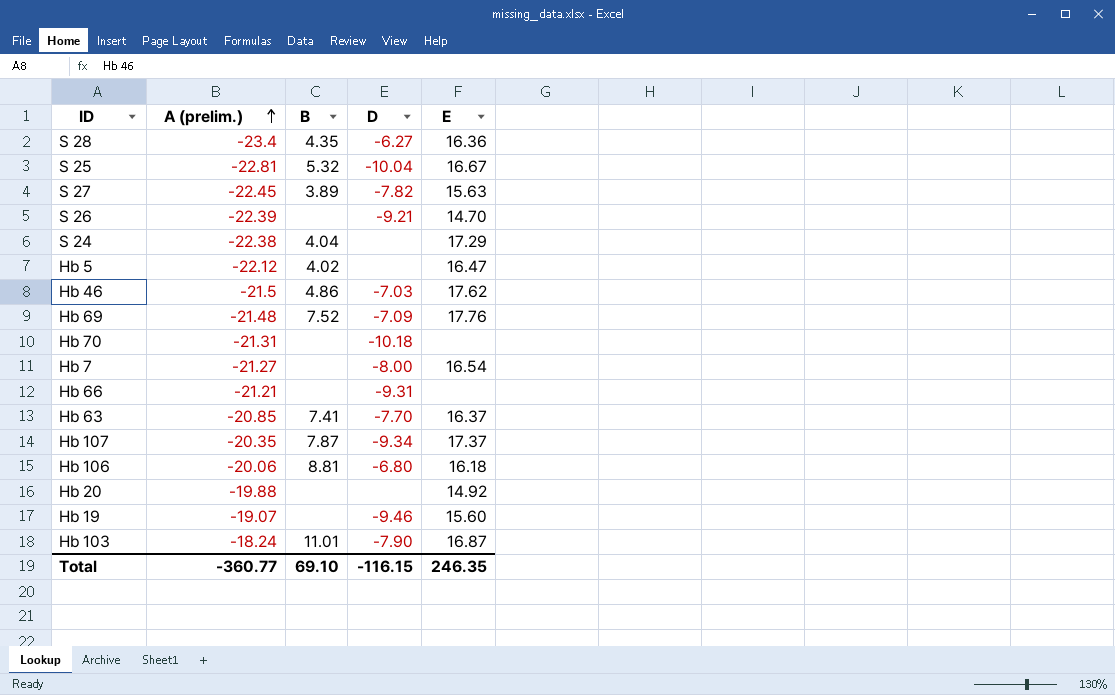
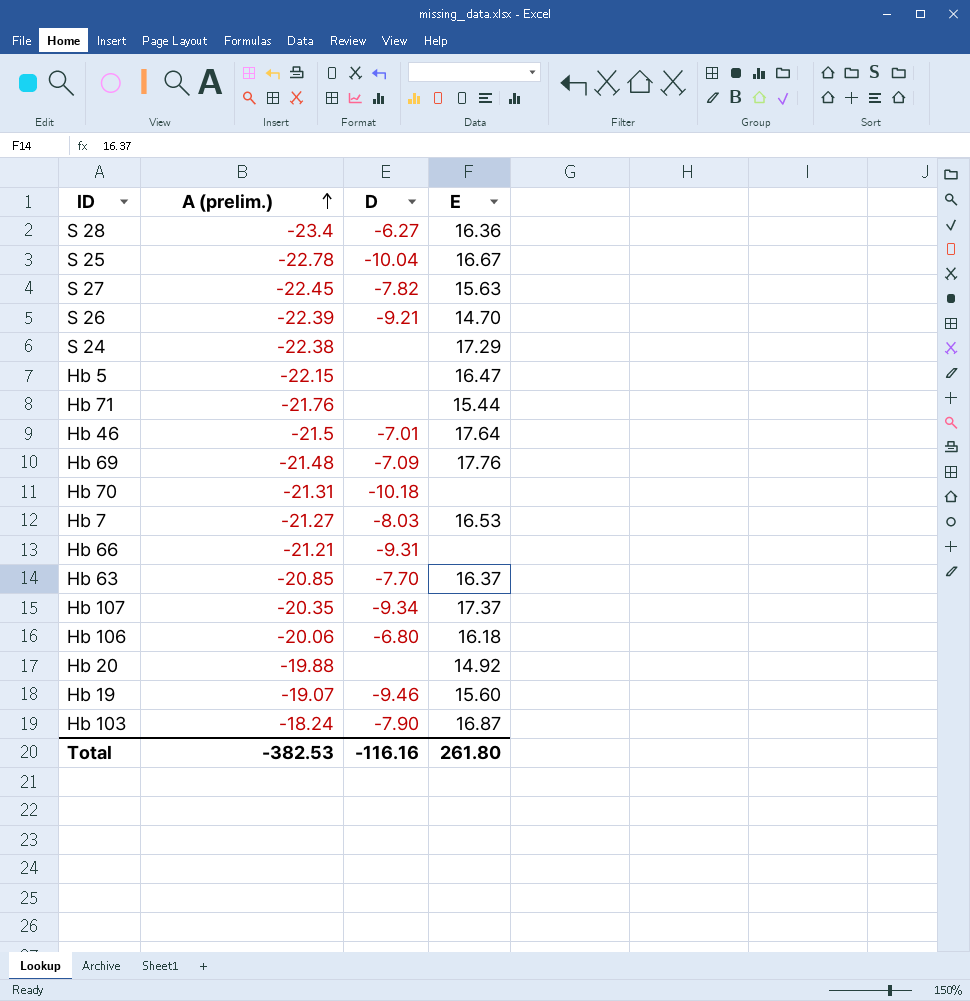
column B | position: 3 -> none
S 25 | A (prelim.): -22.81 -> -22.78
Hb 5 | A (prelim.): -22.12 -> -22.15
row Hb 71: none -> -21.76 | none | 15.44
Hb 46 | D: -7.03 -> -7.01
Hb 46 | E: 17.62 -> 17.64
Hb 7 | D: -8.00 -> -8.03
Hb 7 | E: 16.54 -> 16.53
Total | A (prelim.): -360.77 -> -382.53
Total | D: -116.15 -> -116.16
Total | E: 246.35 -> 261.80

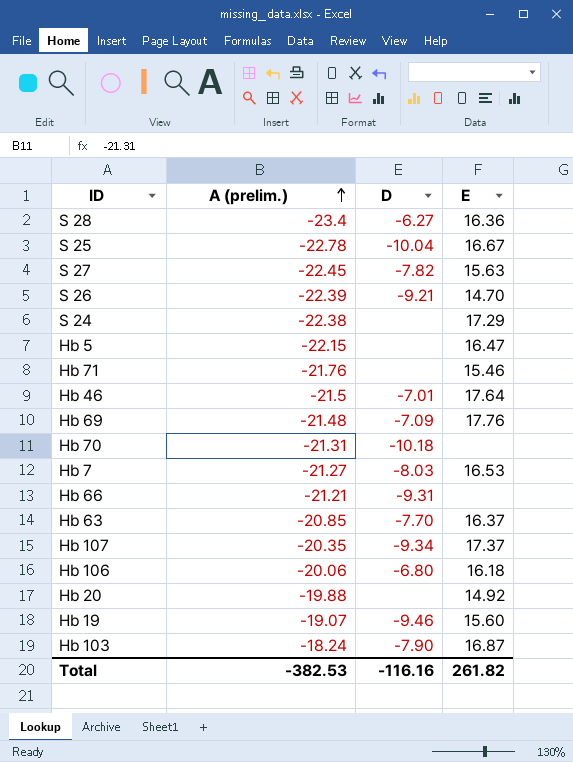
Hb 71 | E: 15.44 -> 15.46
Total | E: 261.80 -> 261.82

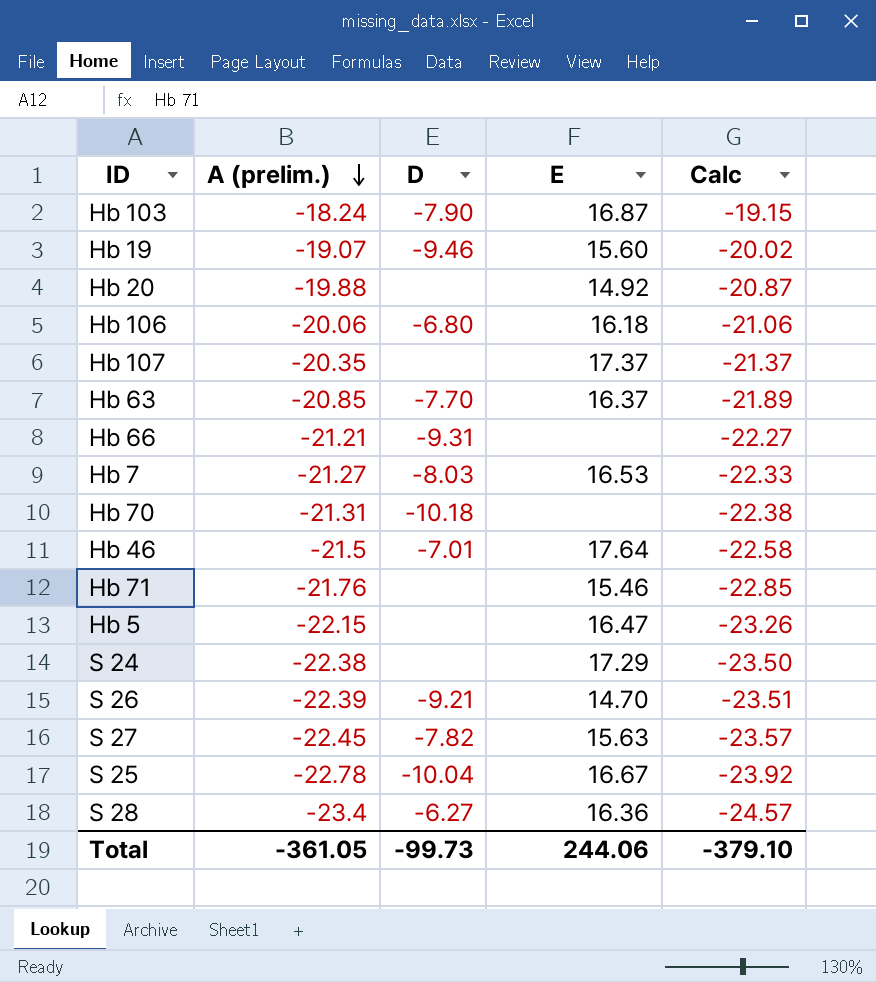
row order: A (prelim.) ascending -> A (prelim.) descending
column Calc | formula: none -> [A (prelim.)] * 1.05
row Hb 69: -21.48 | -7.09 | 17.76 -> none
Hb 107 | D: -9.34 -> none
Total | A (prelim.): -382.53 -> -361.05
Total | D: -116.16 -> -99.73
Total | E: 261.82 -> 244.06

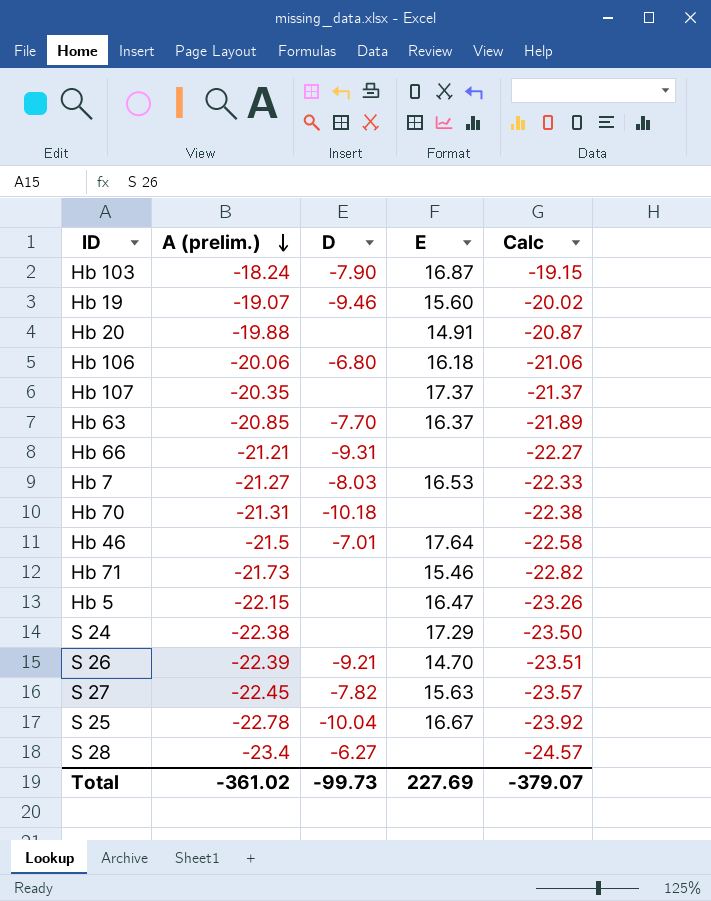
Hb 20 | E: 14.92 -> 14.91
Hb 71 | A (prelim.): -21.76 -> -21.73
Hb 71 | Calc: -22.85 -> -22.82
S 28 | E: 16.36 -> none
Total | A (prelim.): -361.05 -> -361.02
Total | E: 244.06 -> 227.69
Total | Calc: -379.10 -> -379.07

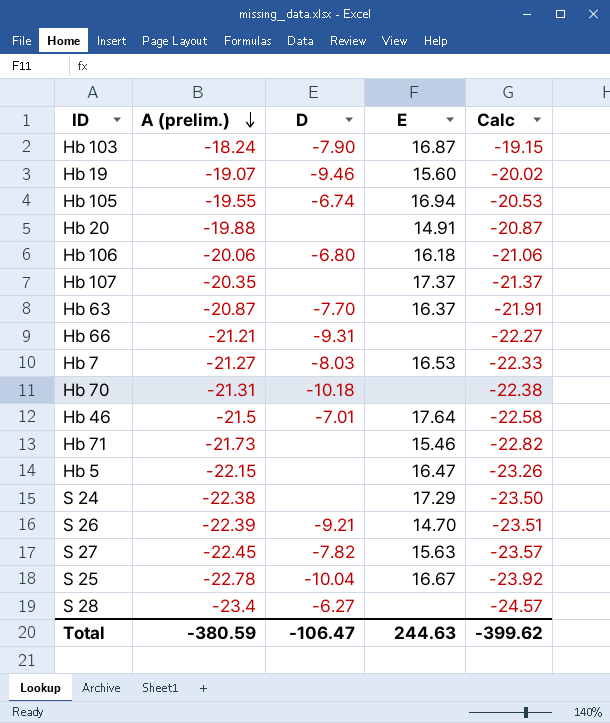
row Hb 105: none -> -19.55 | -6.74 | 16.94 | -20.53
Hb 63 | A (prelim.): -20.85 -> -20.87
Hb 63 | Calc: -21.89 -> -21.91
Total | A (prelim.): -361.02 -> -380.59
Total | D: -99.73 -> -106.47
Total | E: 227.69 -> 244.63
Total | Calc: -379.07 -> -399.62

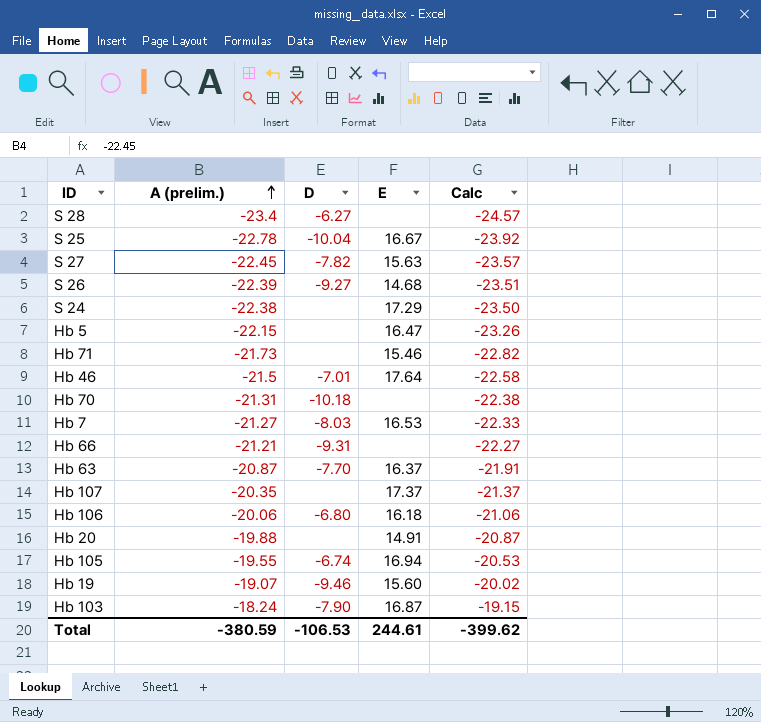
row order: A (prelim.) descending -> A (prelim.) ascending
S 26 | D: -9.21 -> -9.27
S 26 | E: 14.70 -> 14.68
Total | D: -106.47 -> -106.53
Total | E: 244.63 -> 244.61

